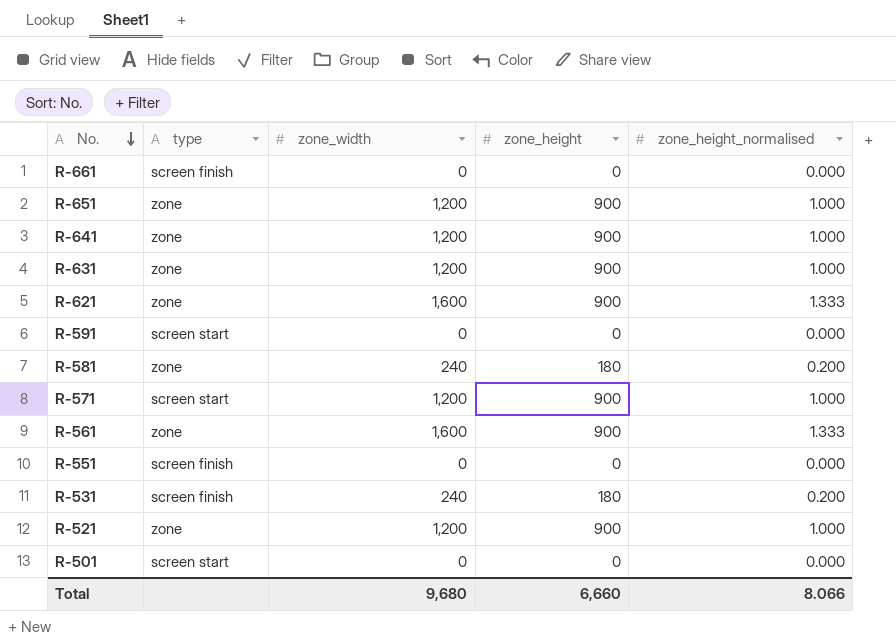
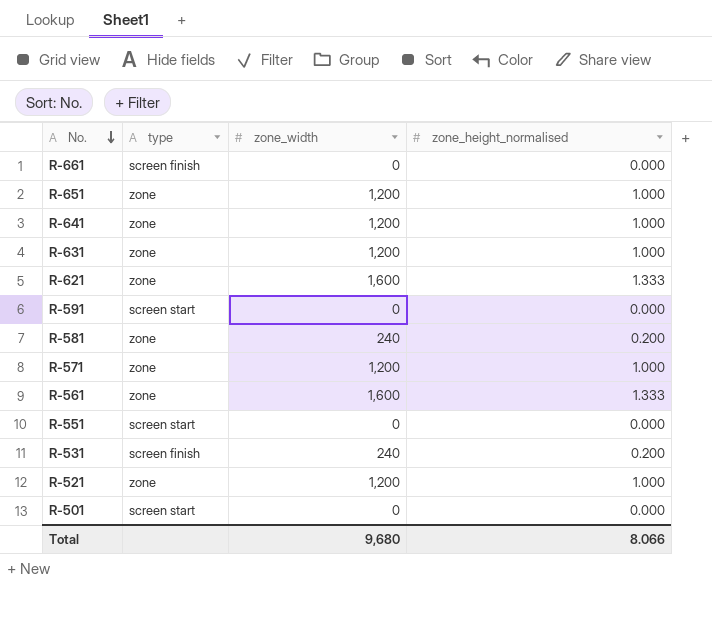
column zone_height | position: 4 -> none
R-571 | type: screen start -> zone
R-551 | type: screen finish -> screen start

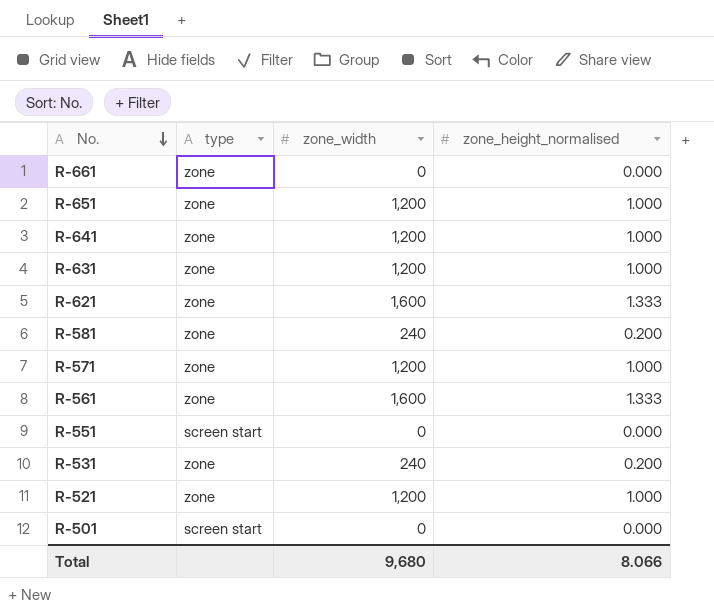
row R-591: screen start | 0 | 0.000 -> none
R-661 | type: screen finish -> zone
R-531 | type: screen finish -> zone

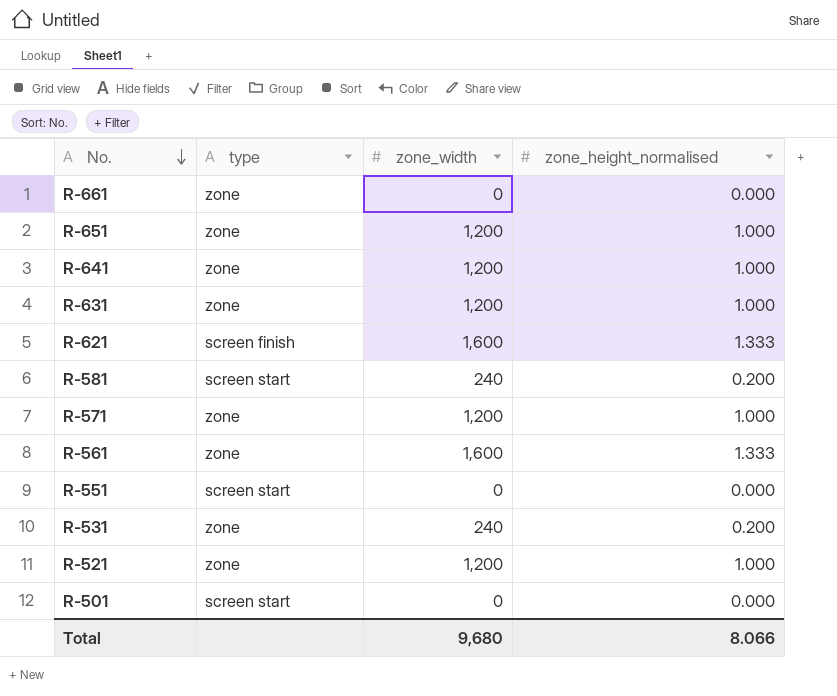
R-621 | type: zone -> screen finish
R-581 | type: zone -> screen start

